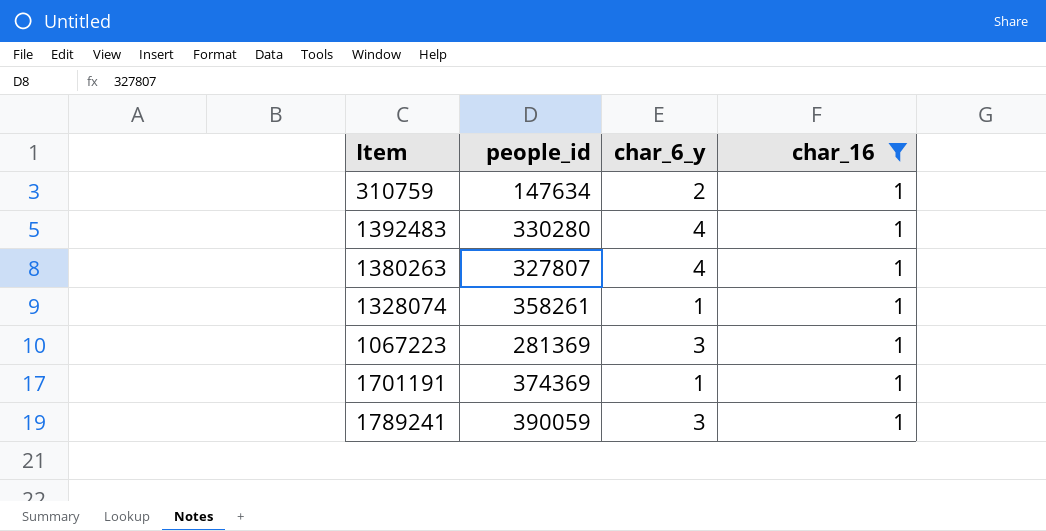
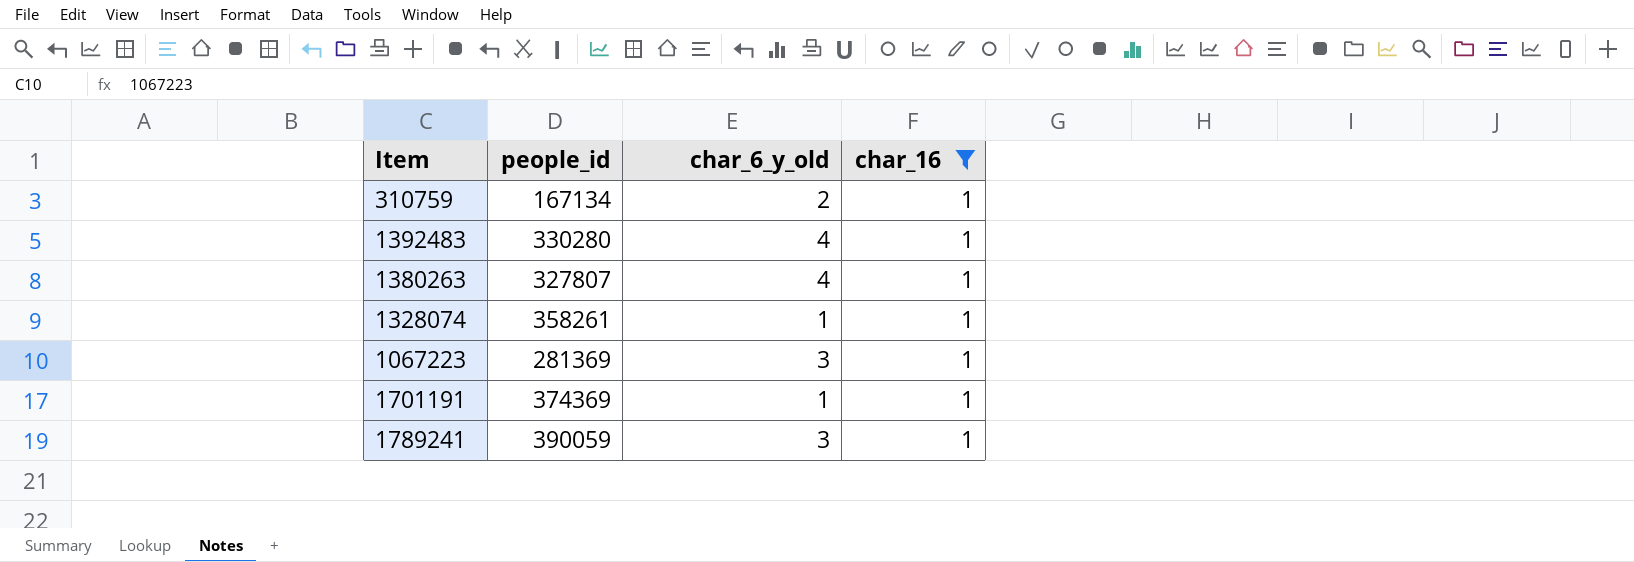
column name: char_6_y -> char_6_y_old
310759 | people_id: 147634 -> 167134

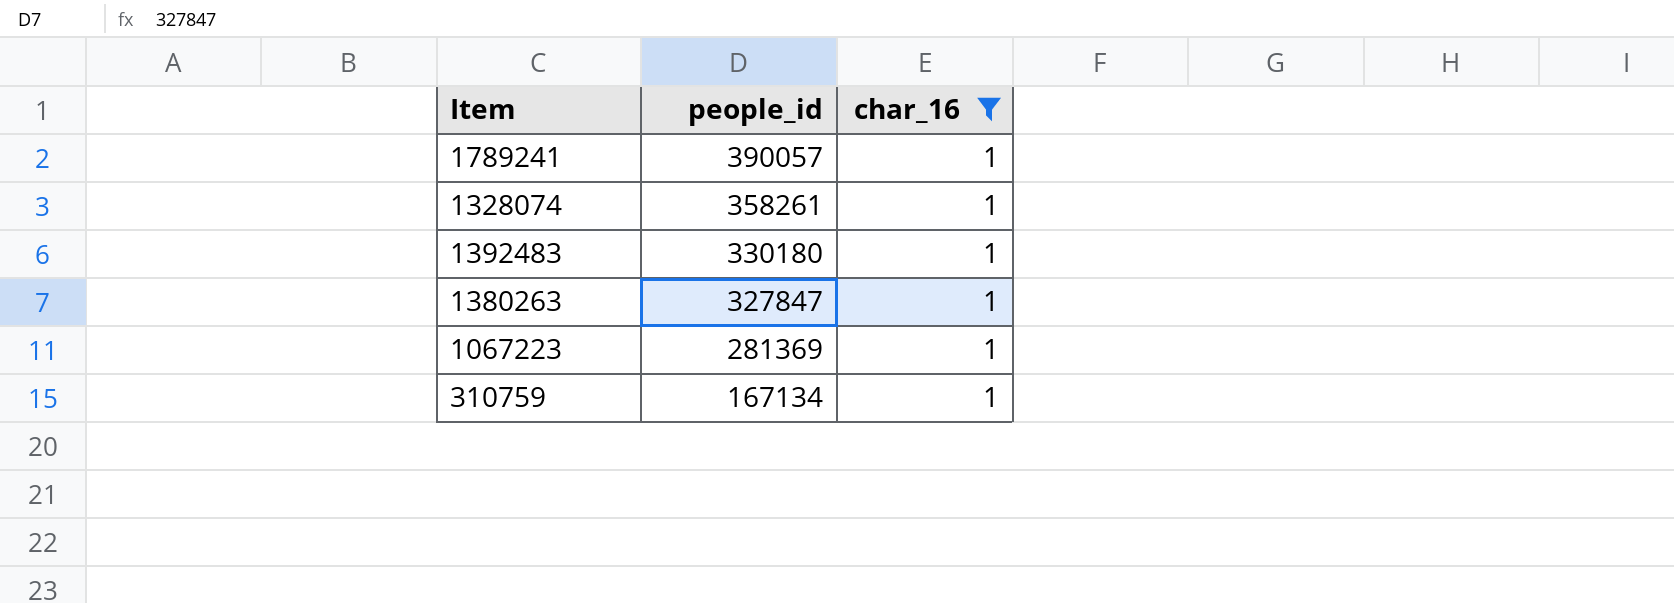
row order: none -> people_id descending
column char_6_y_old | position: 3 -> none
row 1701191: 374369 | 1 | 1 -> none
1789241 | people_id: 390059 -> 390057
1392483 | people_id: 330280 -> 330180
1380263 | people_id: 327807 -> 327847

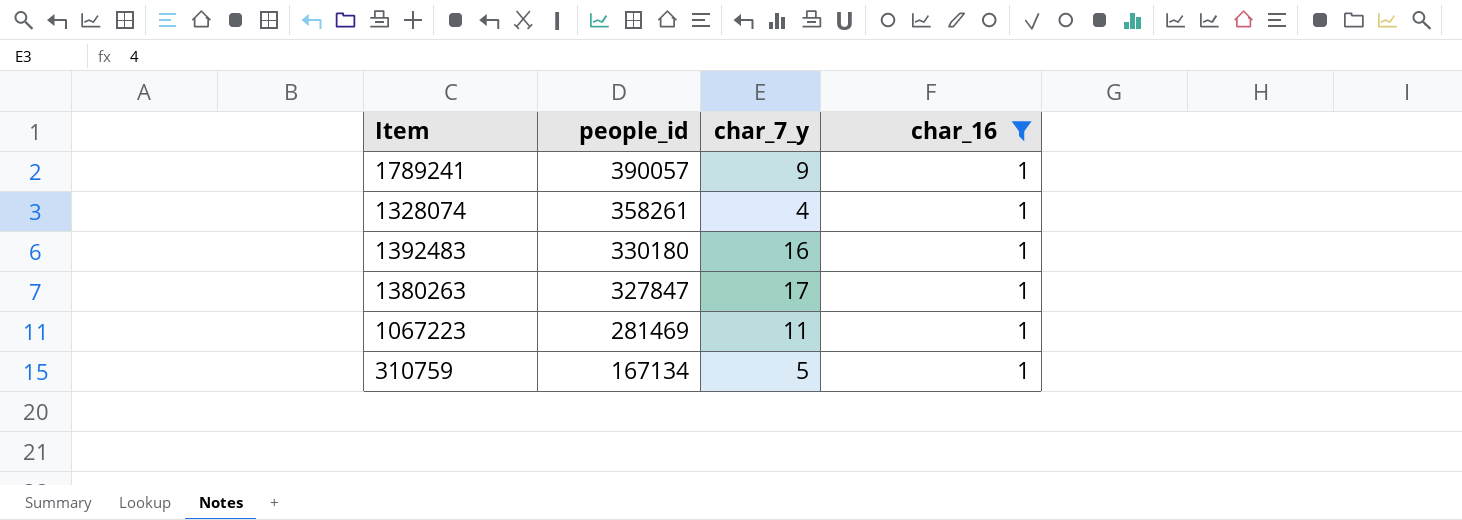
column char_7_y | position: none -> 3
1067223 | people_id: 281369 -> 281469

